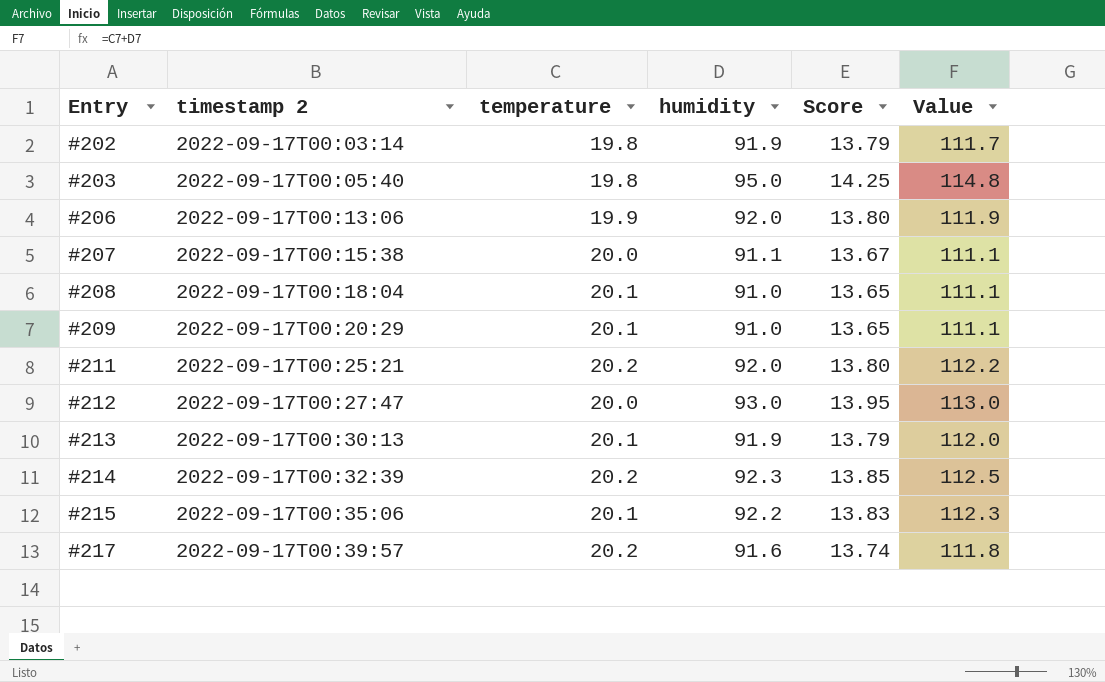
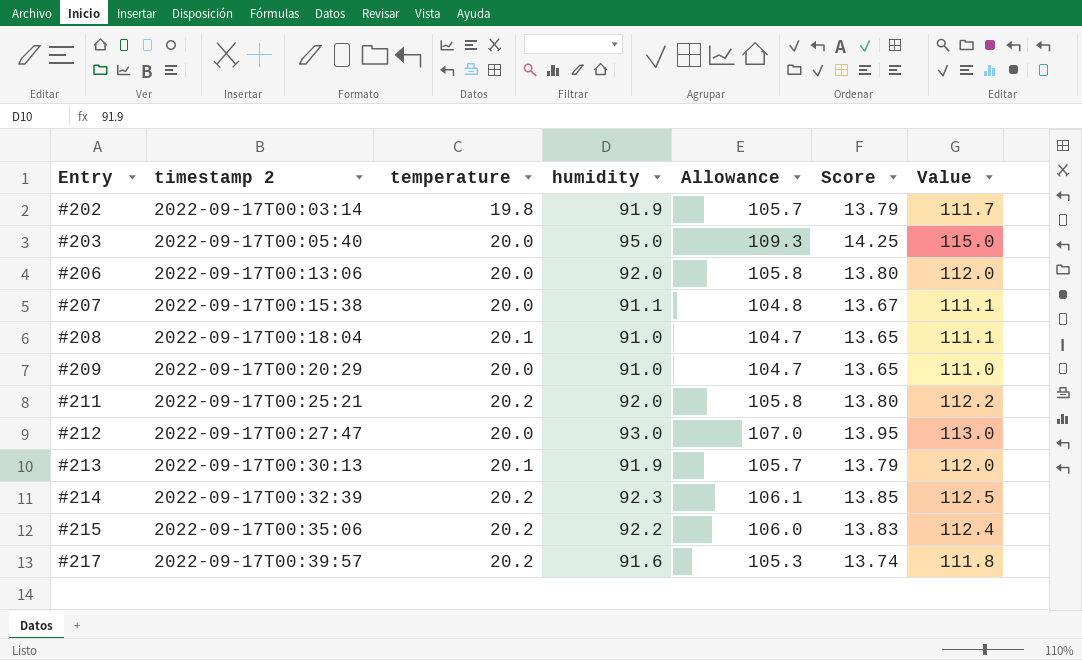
column Allowance | formula: none -> [humidity] * 1.15
#203 | temperature: 19.8 -> 20.0
#203 | Value: 114.8 -> 115.0
#206 | temperature: 19.9 -> 20.0
#206 | Value: 111.9 -> 112.0
#209 | temperature: 20.1 -> 20.0
#209 | Value: 111.1 -> 111.0
#215 | temperature: 20.1 -> 20.2
#215 | Value: 112.3 -> 112.4

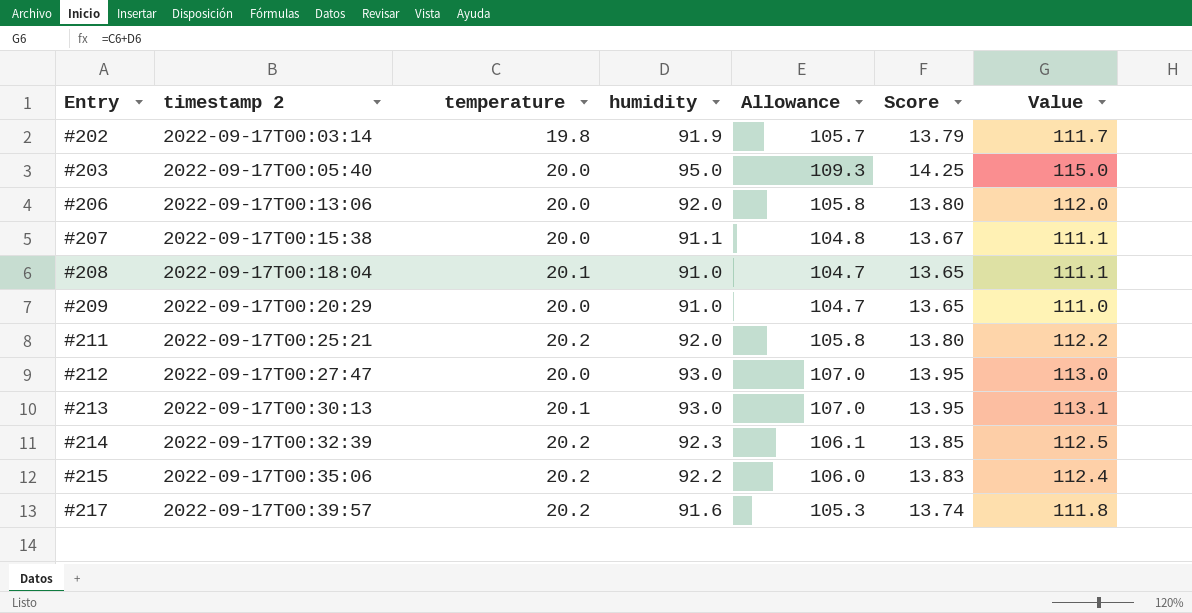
#213 | humidity: 91.9 -> 93.0
#213 | Allowance: 105.7 -> 107.0
#213 | Score: 13.79 -> 13.95
#213 | Value: 112.0 -> 113.1

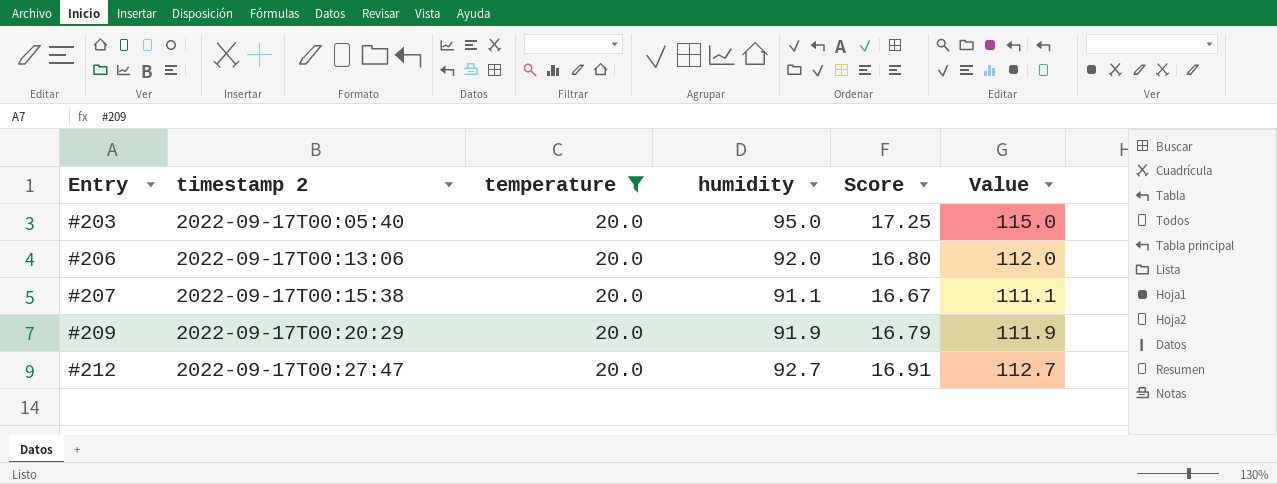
filter: none -> temperature = 20.0
column Allowance | formula: [humidity] * 1.15 -> none
column Score | formula: [humidity] * 0.15 -> [Value] * 0.15
#209 | humidity: 91.0 -> 91.9
#209 | Value: 111.0 -> 111.9
#212 | humidity: 93.0 -> 92.7
#212 | Value: 113.0 -> 112.7

